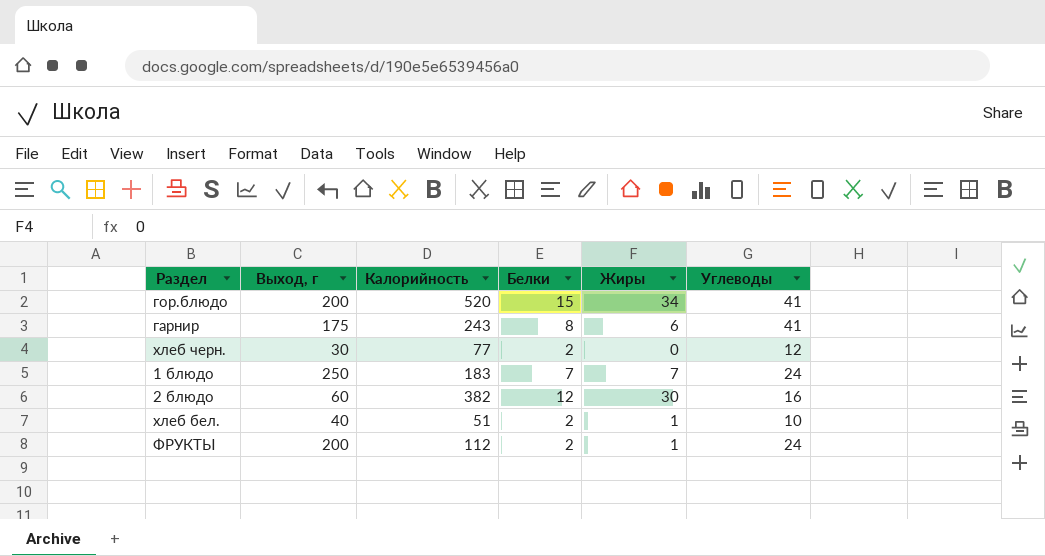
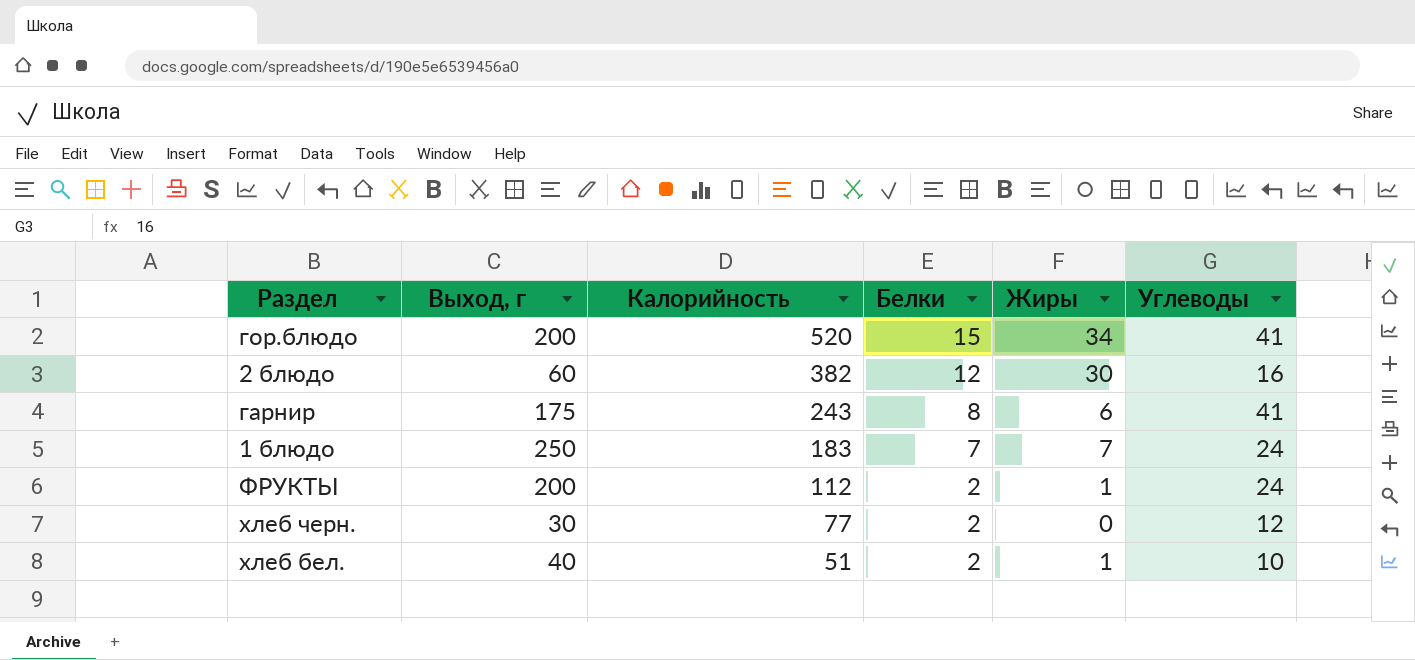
row order: none -> Калорийность descending

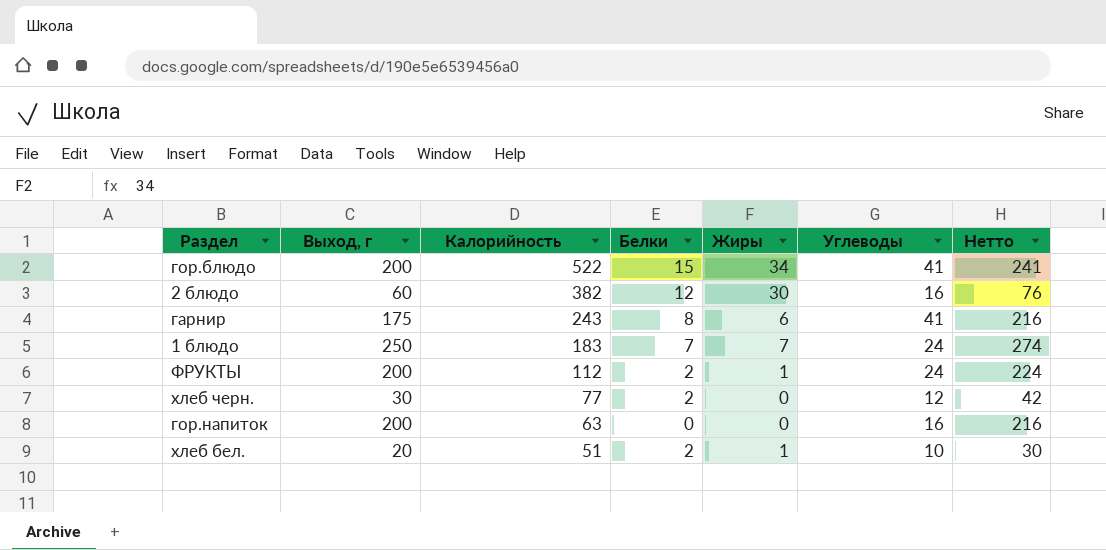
column Нетто | formula: none -> [Выход, г] + [Углеводы]
гор.блюдо | Калорийность: 520 -> 522
row гор.напиток: none -> 200 | 63 | 0 | 0 | 16 | 216
хлеб бел. | Выход, г: 40 -> 20

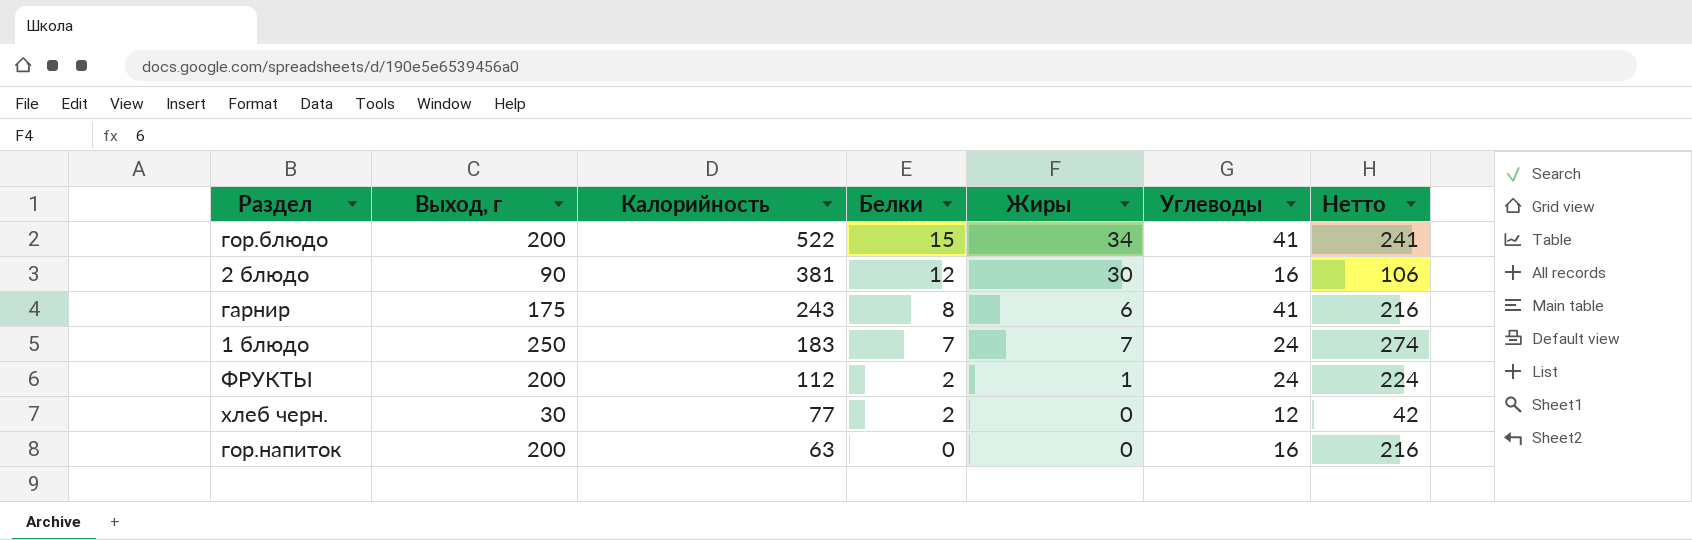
row хлеб бел.: 20 | 51 | 2 | 1 | 10 | 30 -> none
2 блюдо | Выход, г: 60 -> 90
2 блюдо | Калорийность: 382 -> 381
2 блюдо | Нетто: 76 -> 106

